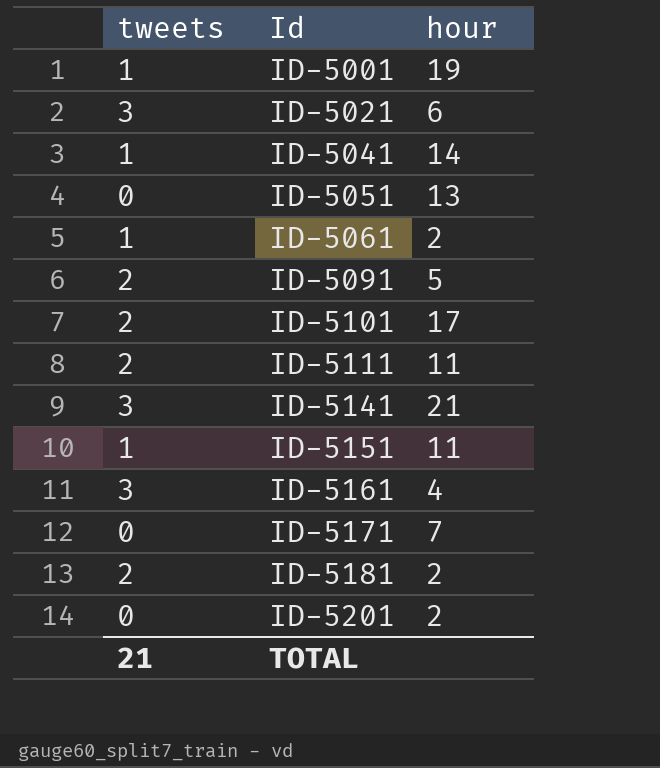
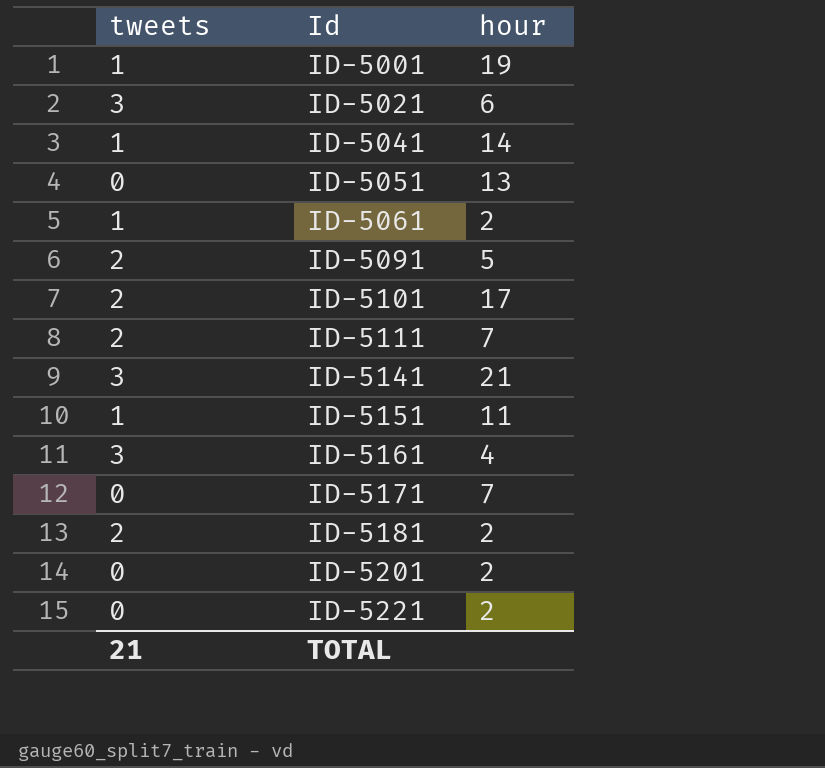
ID-5111 | hour: 11 -> 7
row ID-5221: none -> 0 | 2

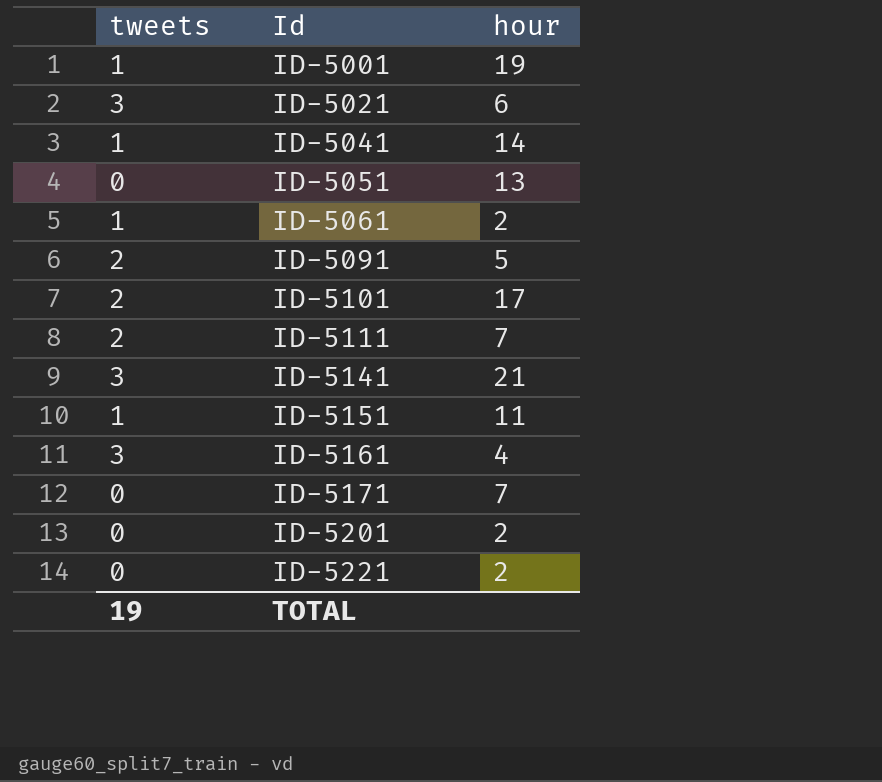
row ID-5181: 2 | 2 -> none
TOTAL | tweets: 21 -> 19

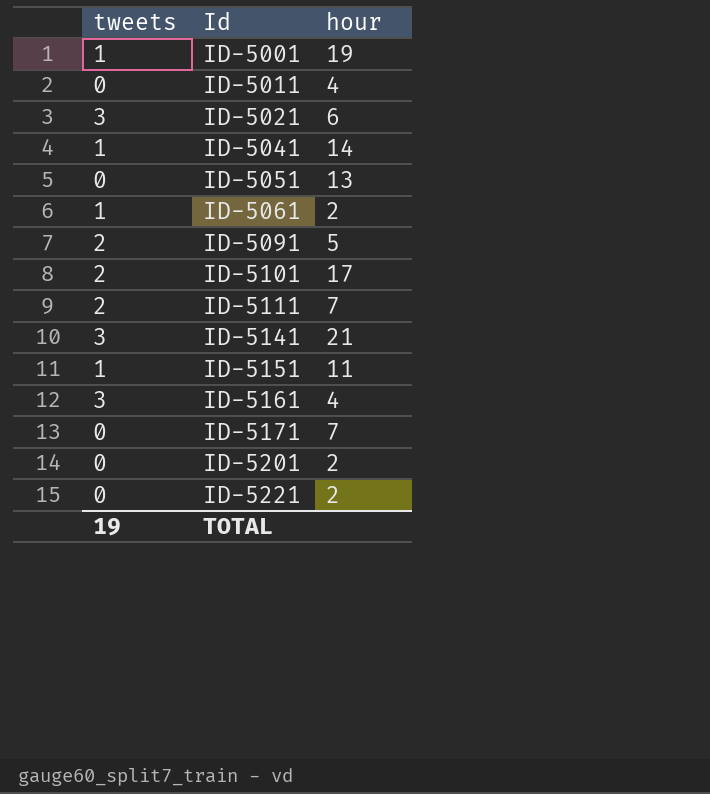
row ID-5011: none -> 0 | 4

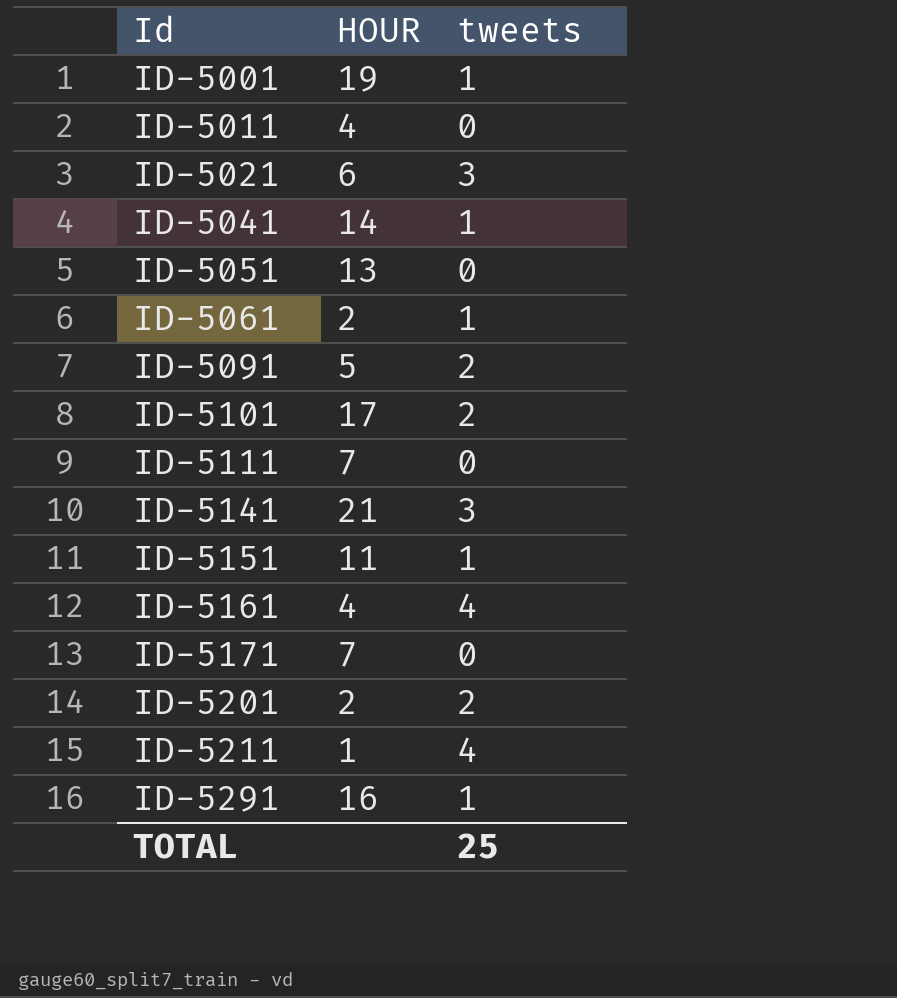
column name: hour -> HOUR
column tweets | position: 1 -> 3
row ID-5221: 0 | 2 -> none
ID-5111 | tweets: 2 -> 0
ID-5161 | tweets: 3 -> 4
ID-5201 | tweets: 0 -> 2
row ID-5211: none -> 1 | 4
row ID-5291: none -> 16 | 1
TOTAL | tweets: 19 -> 25

